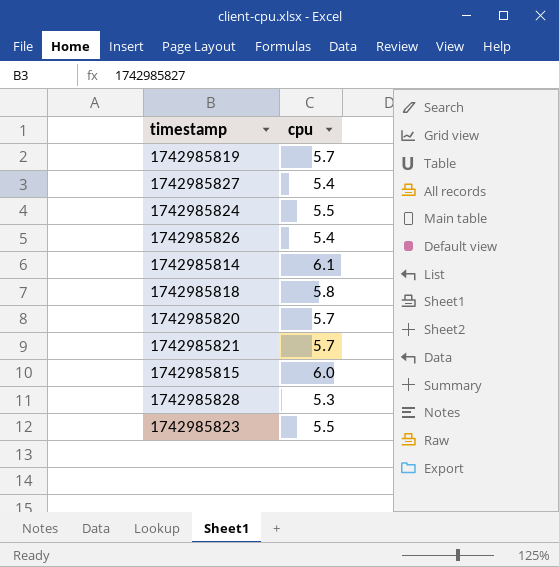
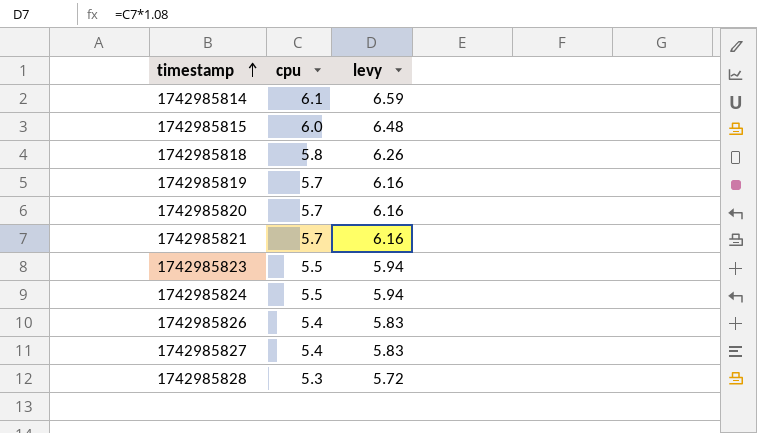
row order: none -> timestamp ascending
column levy | formula: none -> [cpu] * 1.08

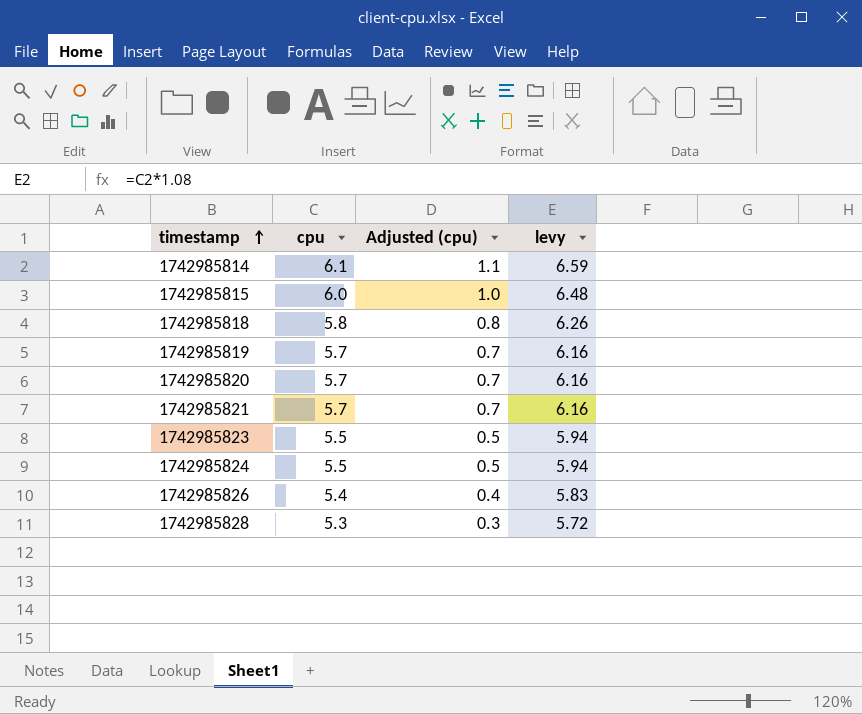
column Adjusted (cpu) | formula: none -> [cpu] - 5
row 1742985827: 5.4 | 5.83 -> none

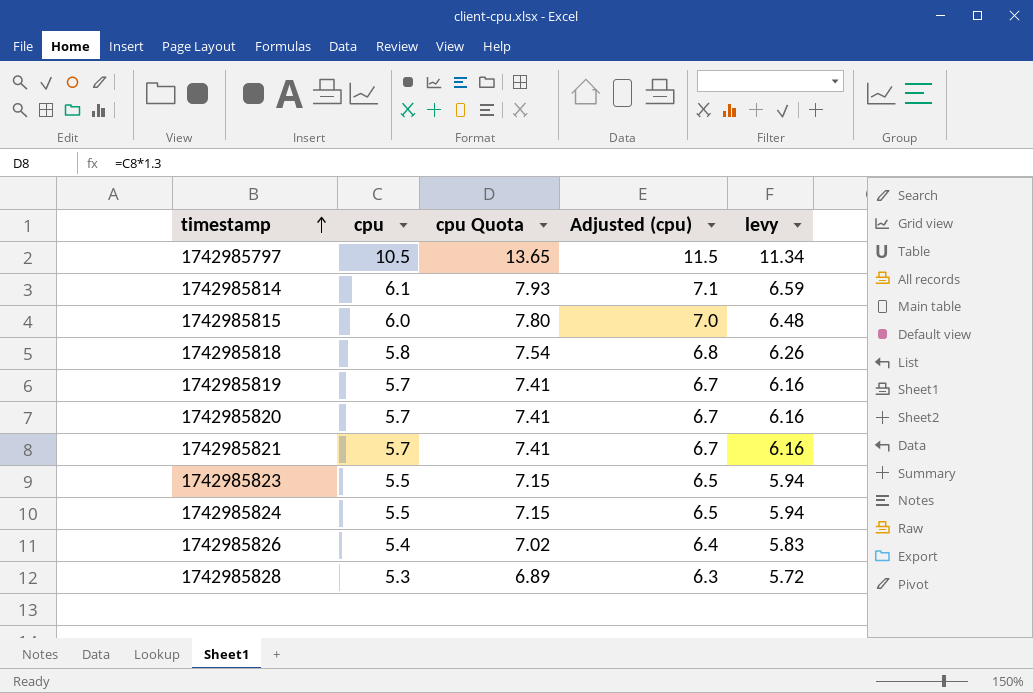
column cpu Quota | formula: none -> [cpu] * 1.3
column Adjusted (cpu) | formula: [cpu] - 5 -> [cpu] + 1
row 1742985797: none -> 10.5 | 13.65 | 11.5 | 11.34

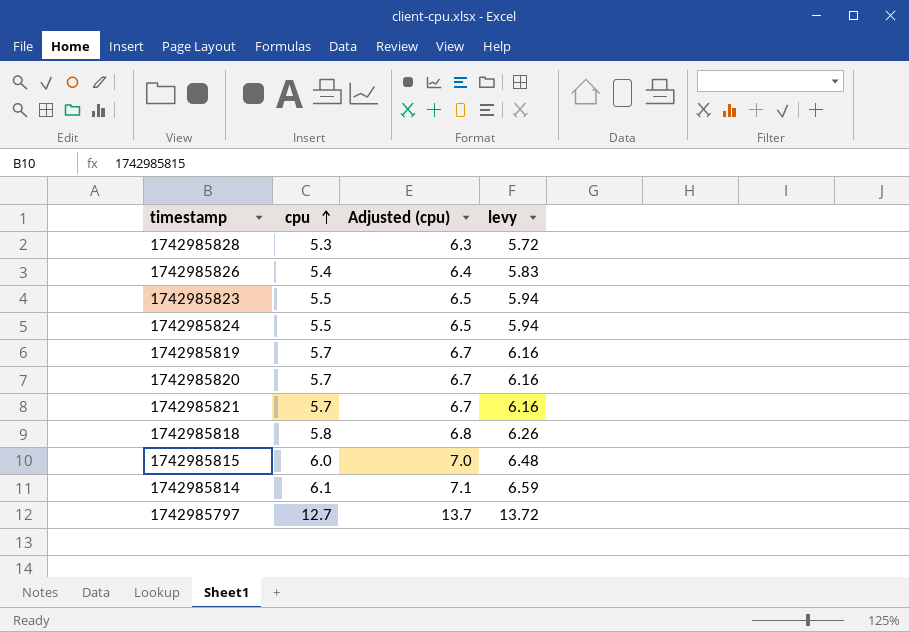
row order: timestamp ascending -> cpu ascending
column cpu Quota | formula: [cpu] * 1.3 -> none
1742985797 | cpu: 10.5 -> 12.7
1742985797 | Adjusted (cpu): 11.5 -> 13.7
1742985797 | levy: 11.34 -> 13.72

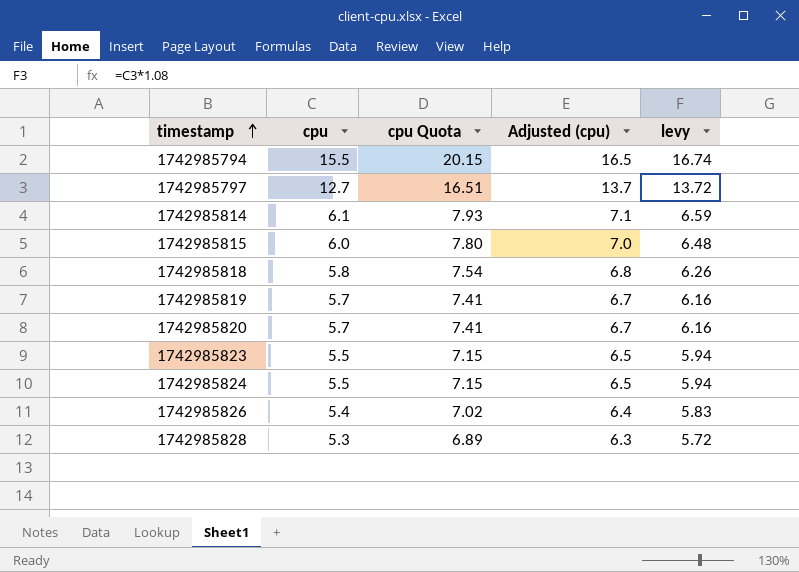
row order: cpu ascending -> timestamp ascending
column cpu Quota | formula: none -> [cpu] * 1.3
row 1742985821: 5.7 | 6.7 | 6.16 -> none
row 1742985794: none -> 15.5 | 20.15 | 16.5 | 16.74

